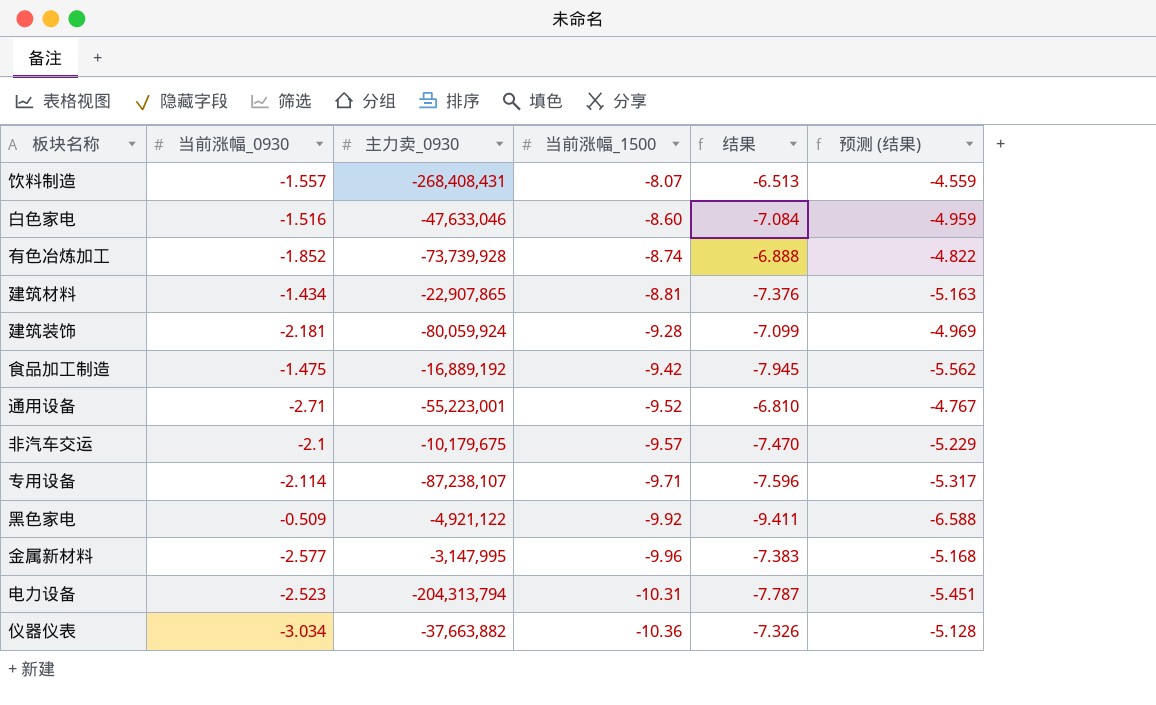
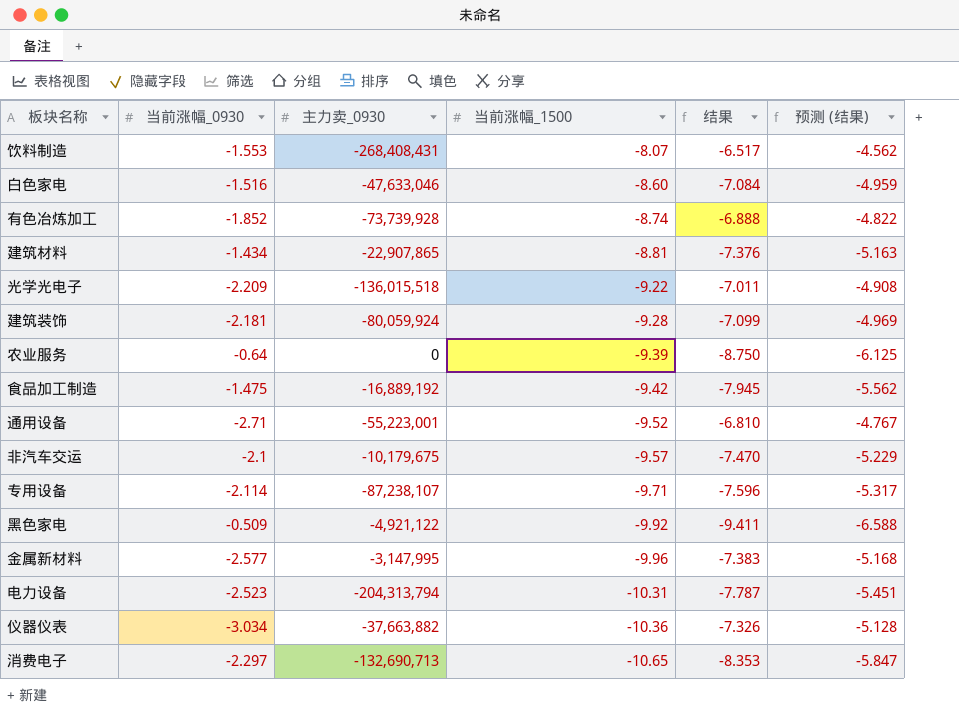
饮料制造 | 当前涨幅_0930: -1.557 -> -1.553
饮料制造 | 结果: -6.513 -> -6.517
饮料制造 | 预测 (结果): -4.559 -> -4.562
row 光学光电子: none -> -2.209 | -136,015,518 | -9.22 | -7.011 | -4.908
row 农业服务: none -> -0.64 | 0 | -9.39 | -8.750 | -6.125
row 消费电子: none -> -2.297 | -132,690,713 | -10.65 | -8.353 | -5.847

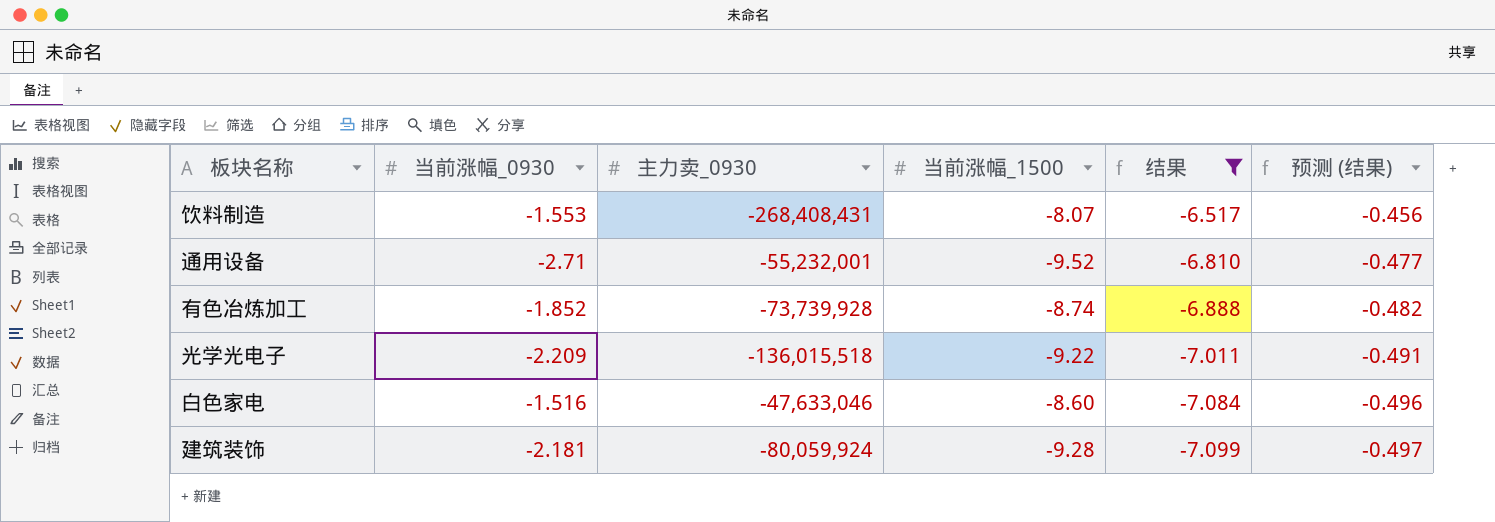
filter: none -> 结果 >= -7.099
row order: 当前涨幅_1500 descending -> 结果 descending
column 预测 (结果) | formula: [结果] * 0.7 -> [结果] * 0.07
通用设备 | 主力卖_0930: -55,223,001 -> -55,232,001

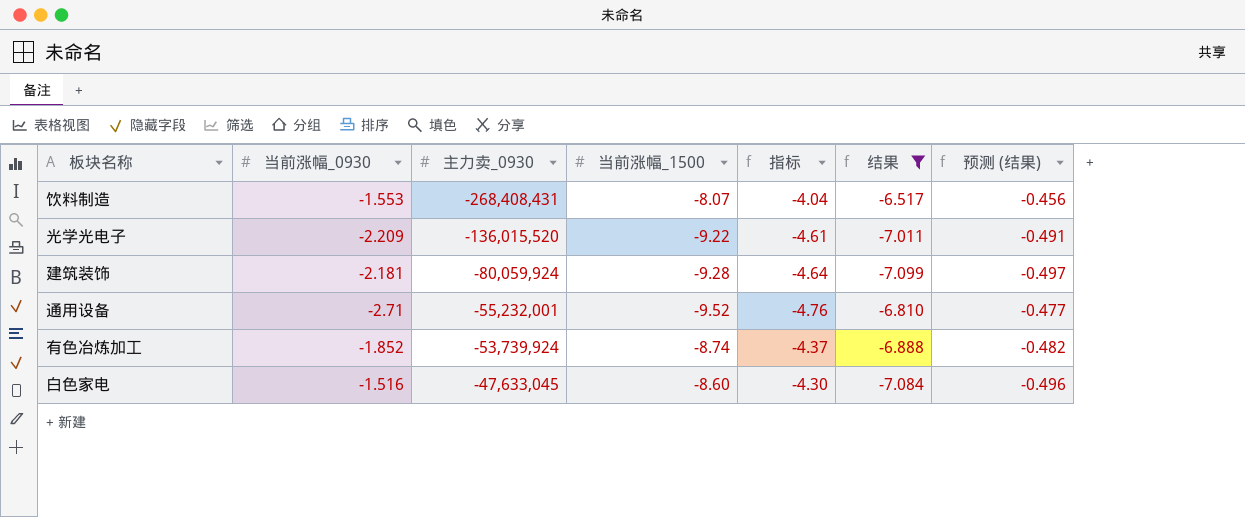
row order: 结果 descending -> 主力卖_0930 ascending
column 指标 | formula: none -> [当前涨幅_1500] * 0.5
光学光电子 | 主力卖_0930: -136,015,518 -> -136,015,520
有色冶炼加工 | 主力卖_0930: -73,739,928 -> -53,739,924
白色家电 | 主力卖_0930: -47,633,046 -> -47,633,045

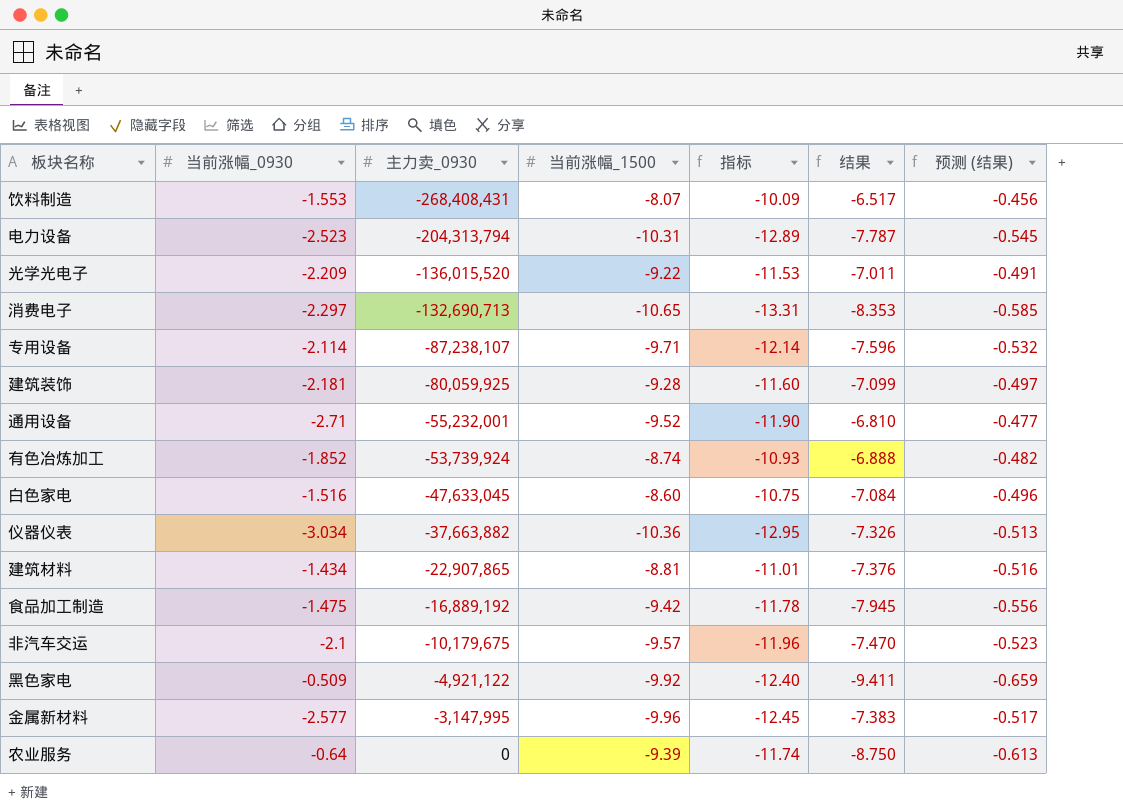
filter: 结果 >= -7.099 -> none
column 指标 | formula: [当前涨幅_1500] * 0.5 -> [当前涨幅_1500] * 1.25
建筑装饰 | 主力卖_0930: -80,059,924 -> -80,059,925

